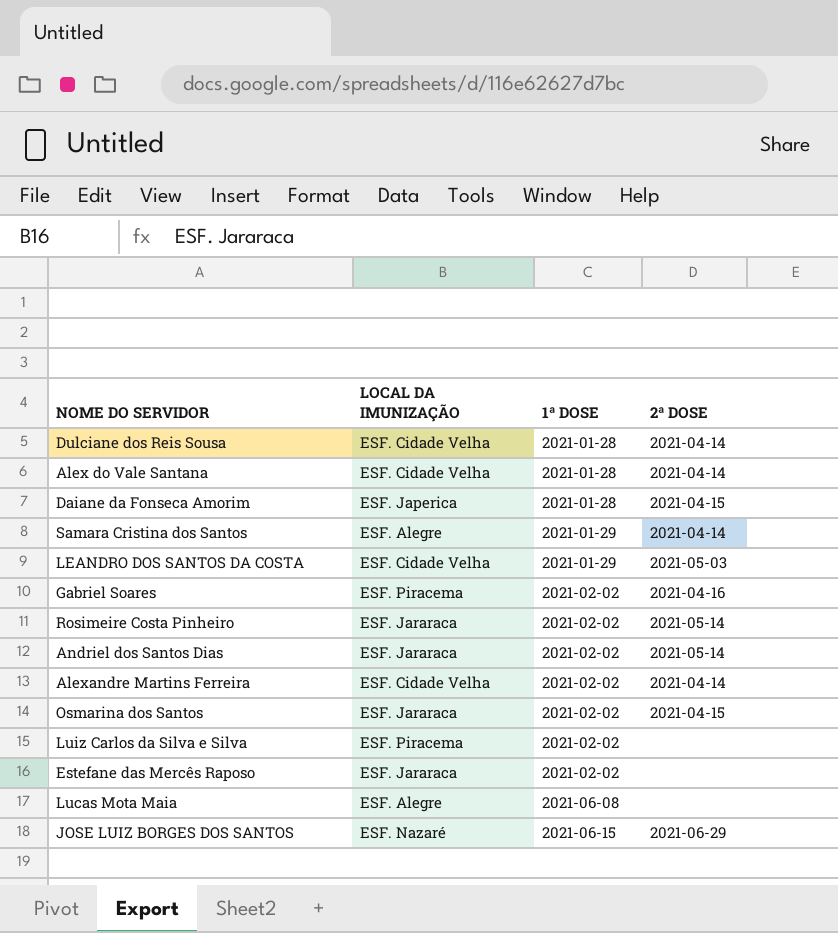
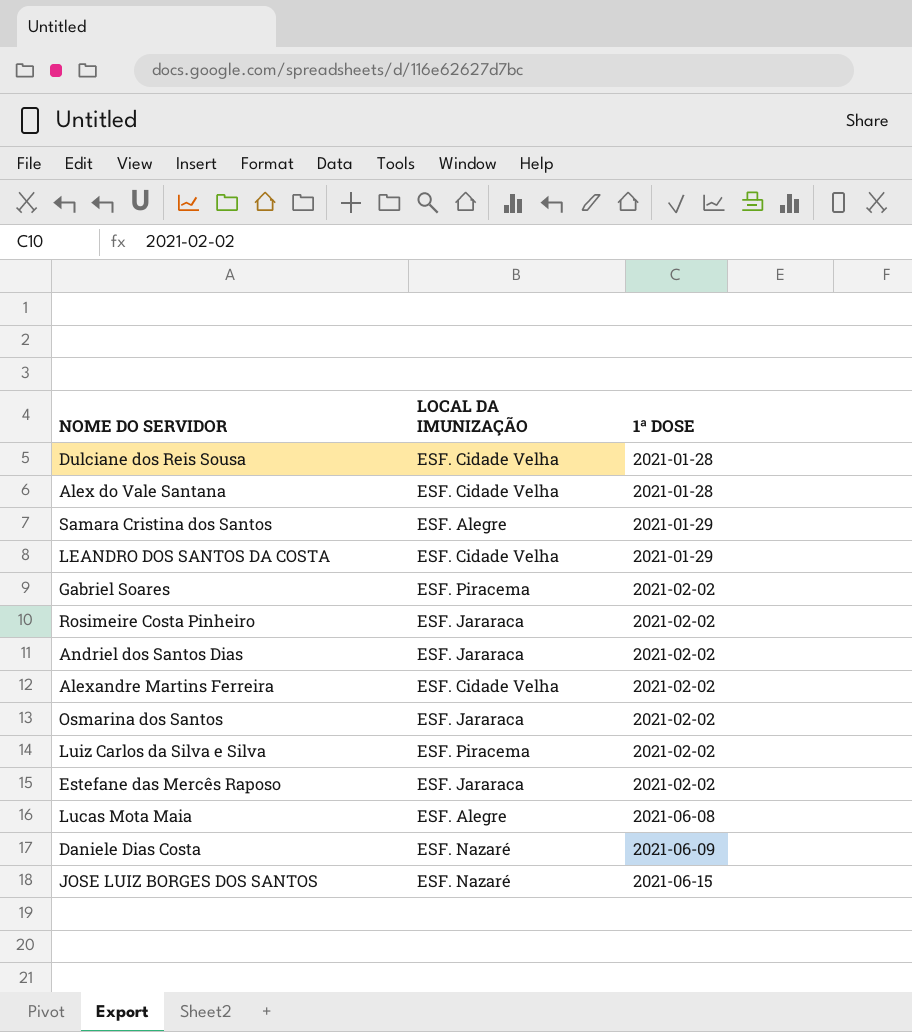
column 2ª DOSE | position: 4 -> none
row Daiane da Fonseca Amorim: ESF. Japerica | 2021-01-28 | 2021-04-15 -> none
row Daniele Dias Costa: none -> ESF. Nazaré | 2021-06-09

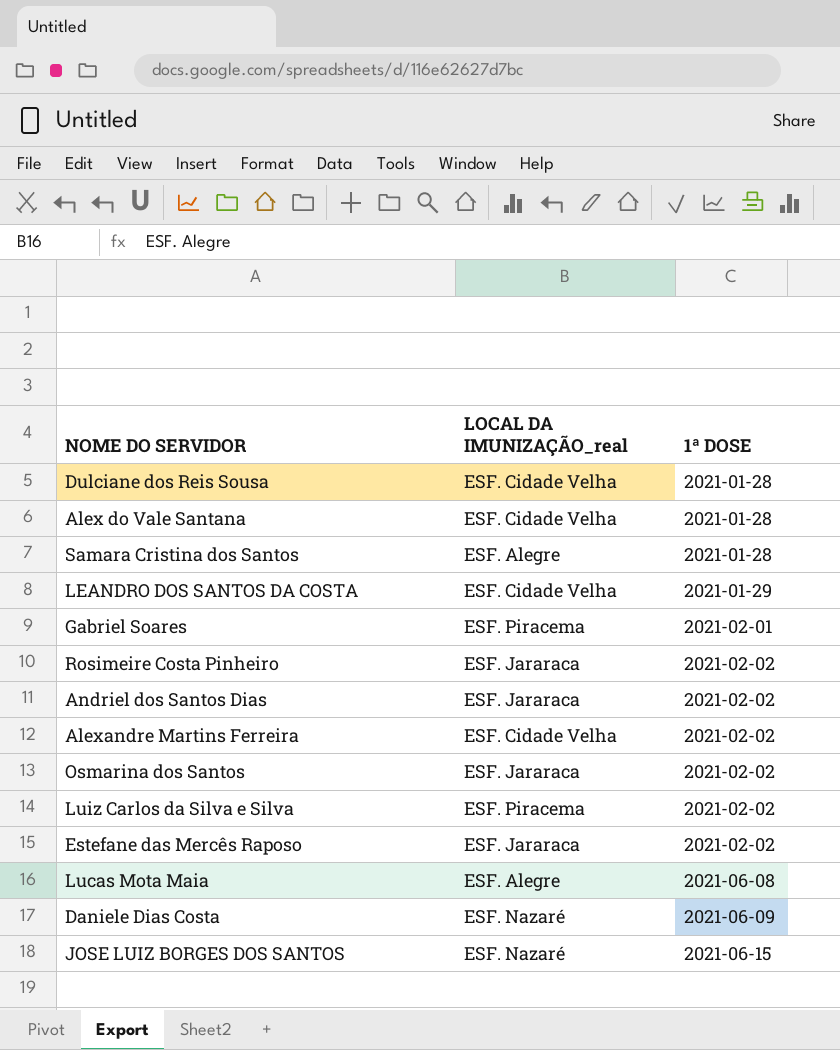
column name: LOCAL DA IMUNIZAÇÃO -> LOCAL DA IMUNIZAÇÃO_real
Samara Cristina dos Santos | 1ª DOSE: 2021-01-29 -> 2021-01-28
Gabriel Soares | 1ª DOSE: 2021-02-02 -> 2021-02-01

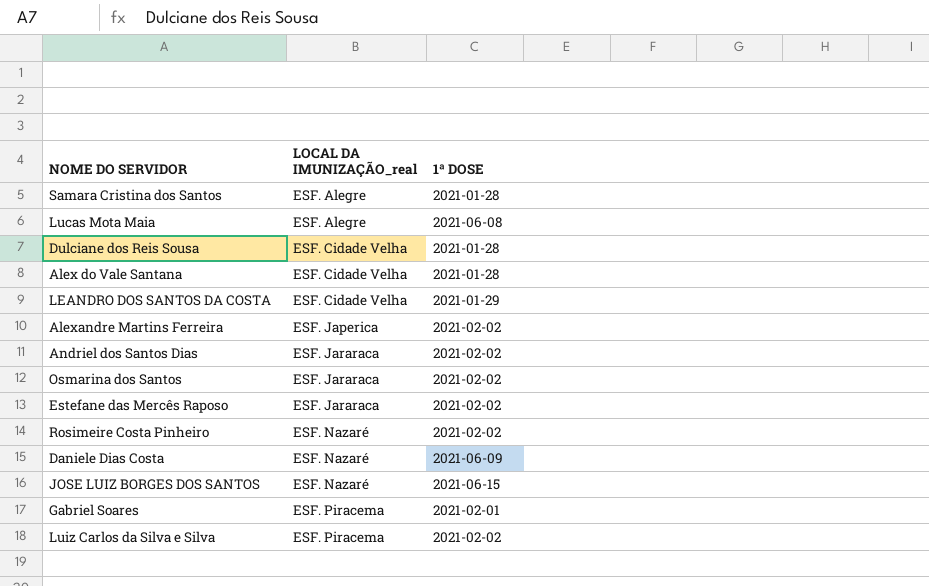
row order: 1ª DOSE ascending -> LOCAL DA IMUNIZAÇÃO_real ascending
Alexandre Martins Ferreira | LOCAL DA IMUNIZAÇÃO_real: ESF. Cidade Velha -> ESF. Japerica
Rosimeire Costa Pinheiro | LOCAL DA IMUNIZAÇÃO_real: ESF. Jararaca -> ESF. Nazaré

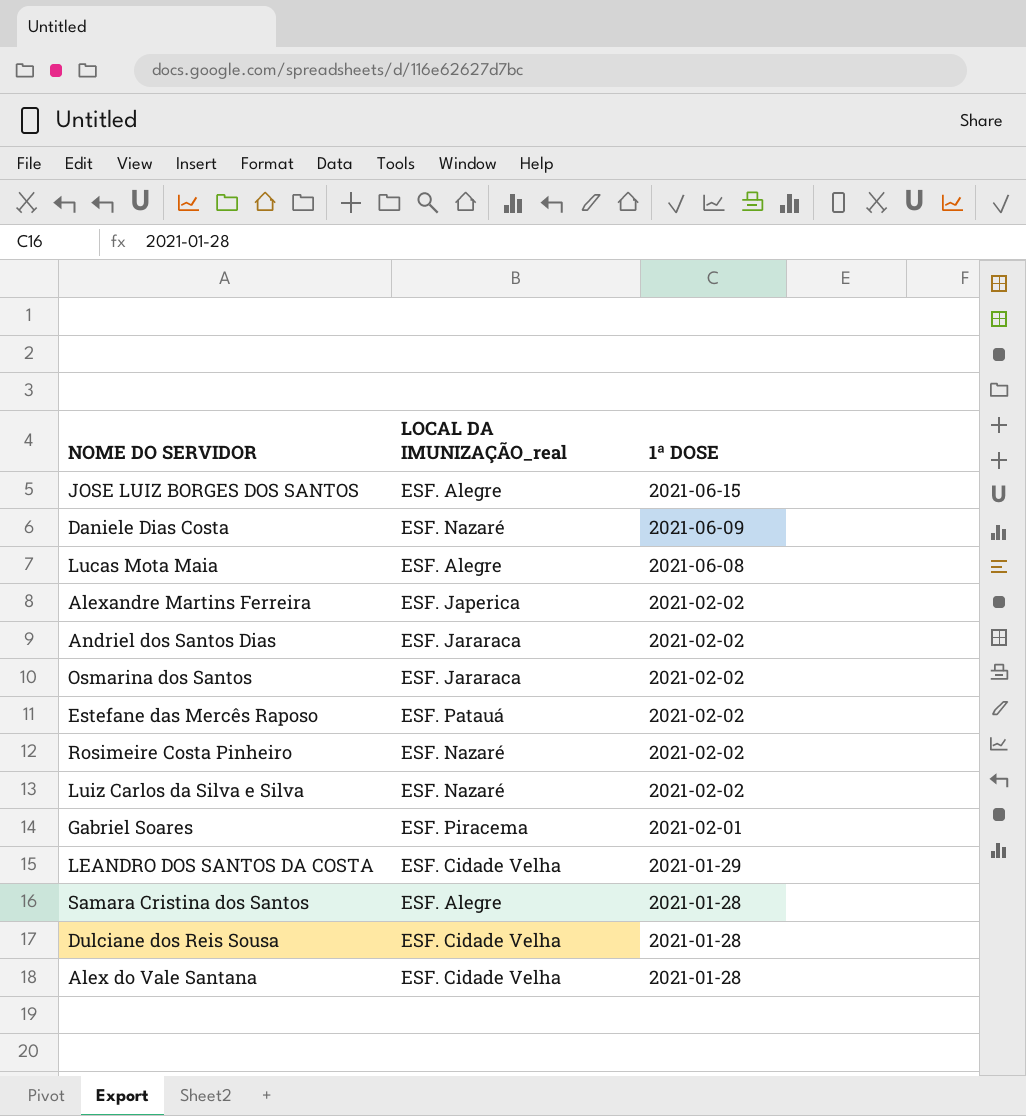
row order: LOCAL DA IMUNIZAÇÃO_real ascending -> 1ª DOSE descending
JOSE LUIZ BORGES DOS SANTOS | LOCAL DA IMUNIZAÇÃO_real: ESF. Nazaré -> ESF. Alegre
Estefane das Mercês Raposo | LOCAL DA IMUNIZAÇÃO_real: ESF. Jararaca -> ESF. Patauá
Luiz Carlos da Silva e Silva | LOCAL DA IMUNIZAÇÃO_real: ESF. Piracema -> ESF. Nazaré

